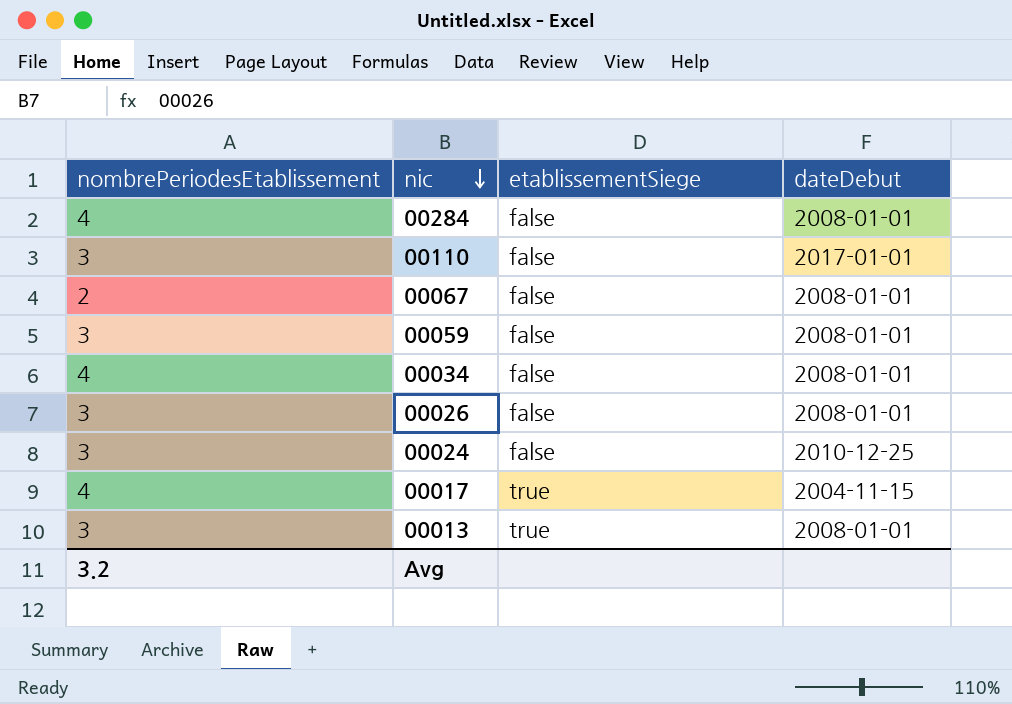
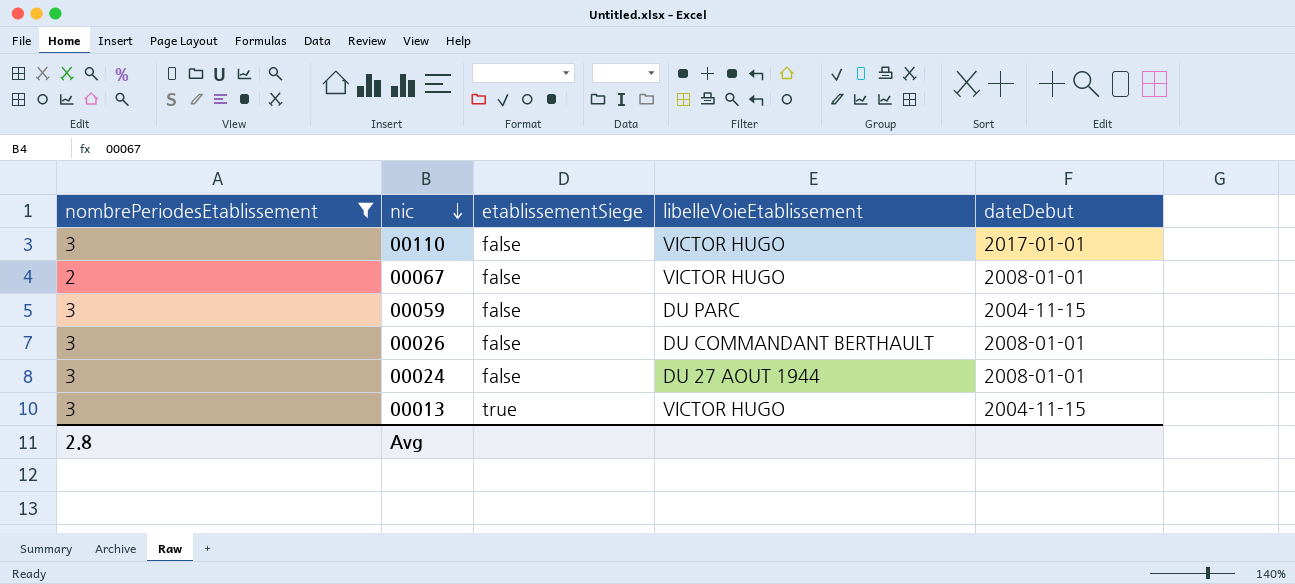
filter: none -> nombrePeriodesEtablissement != 4
column libelleVoieEtablissement | position: none -> 4
00059 | dateDebut: 2008-01-01 -> 2004-11-15
00024 | dateDebut: 2010-12-25 -> 2008-01-01
00013 | dateDebut: 2008-01-01 -> 2004-11-15
Avg | nombrePeriodesEtablissement: 3.2 -> 2.8

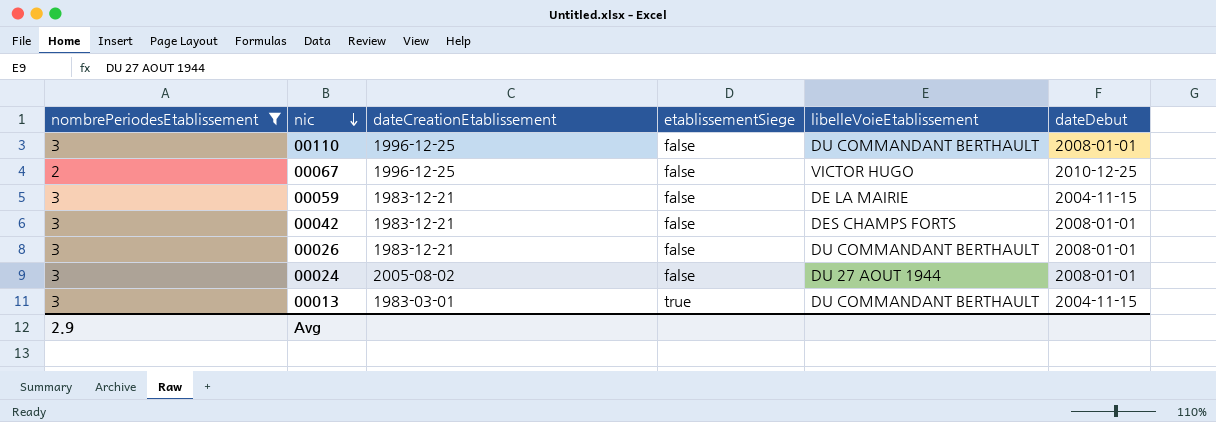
column dateCreationEtablissement | position: none -> 3
00110 | libelleVoieEtablissement: VICTOR HUGO -> DU COMMANDANT BERTHAULT
00110 | dateDebut: 2017-01-01 -> 2008-01-01
00067 | dateDebut: 2008-01-01 -> 2010-12-25
00059 | libelleVoieEtablissement: DU PARC -> DE LA MAIRIE
row 00042: none -> 3 | 1983-12-21 | false | DES CHAMPS FORTS | 2008-01-01
00013 | libelleVoieEtablissement: VICTOR HUGO -> DU COMMANDANT BERTHAULT
Avg | nombrePeriodesEtablissement: 2.8 -> 2.9

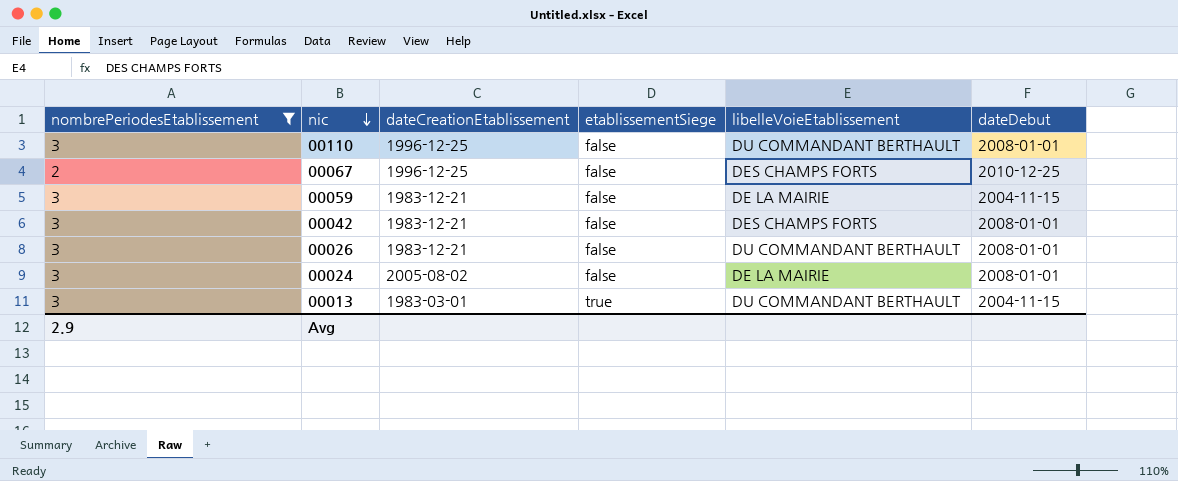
00067 | libelleVoieEtablissement: VICTOR HUGO -> DES CHAMPS FORTS
00024 | libelleVoieEtablissement: DU 27 AOUT 1944 -> DE LA MAIRIE

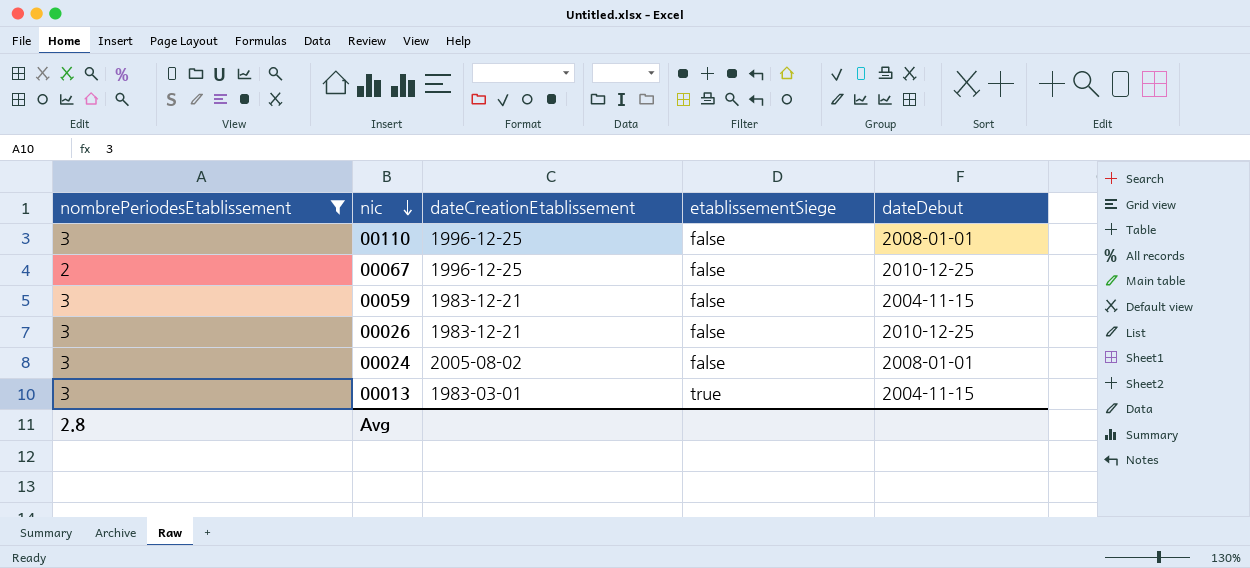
column libelleVoieEtablissement | position: 5 -> none
row 00042: 3 | 1983-12-21 | false | DES CHAMPS FORTS | 2008-01-01 -> none
00026 | dateDebut: 2008-01-01 -> 2010-12-25
Avg | nombrePeriodesEtablissement: 2.9 -> 2.8

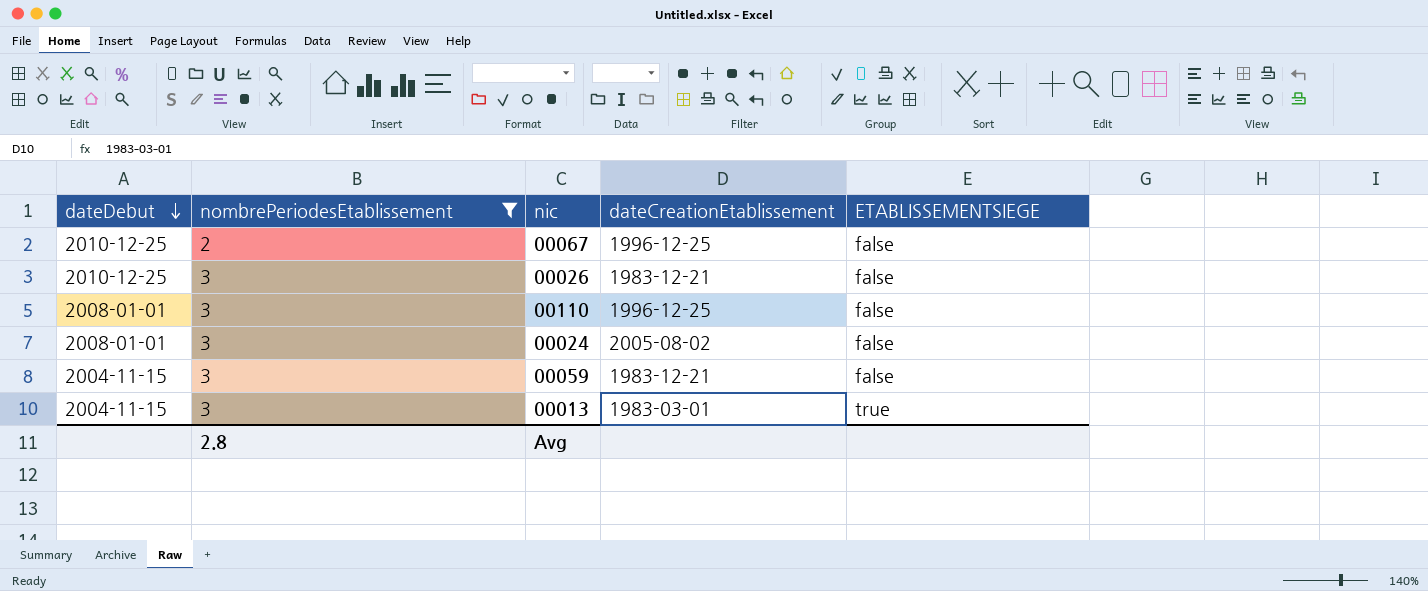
row order: nic descending -> dateDebut descending
column dateDebut | position: 5 -> 1
column name: etablissementSiege -> ETABLISSEMENTSIEGE

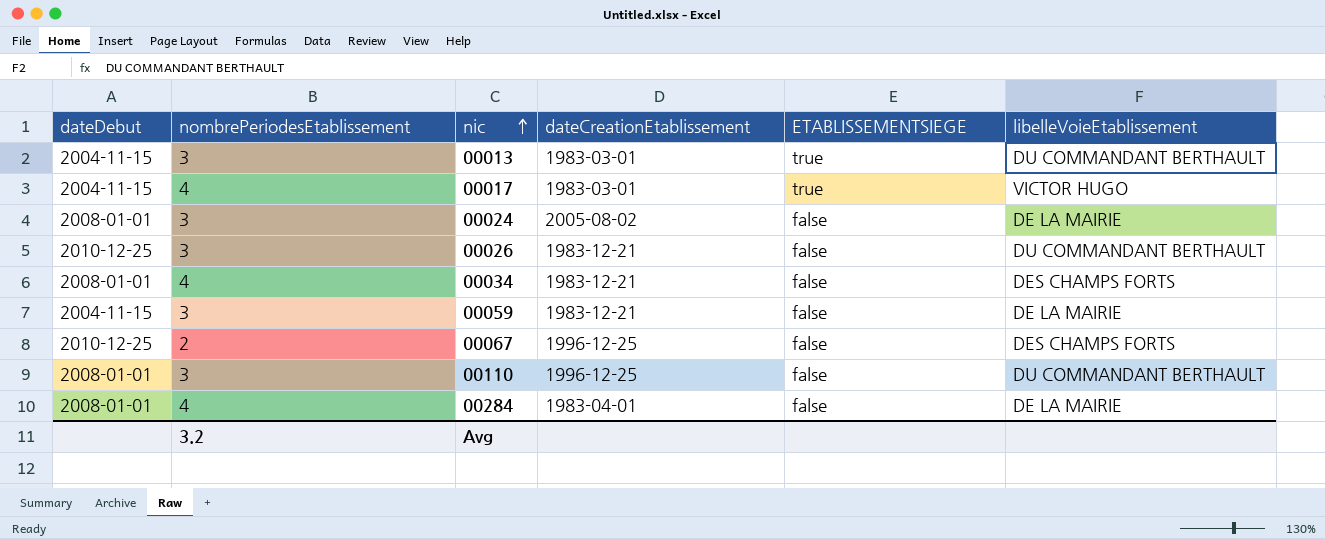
filter: nombrePeriodesEtablissement != 4 -> none
row order: dateDebut descending -> nic ascending
column libelleVoieEtablissement | position: none -> 6
Avg | nombrePeriodesEtablissement: 2.8 -> 3.2

